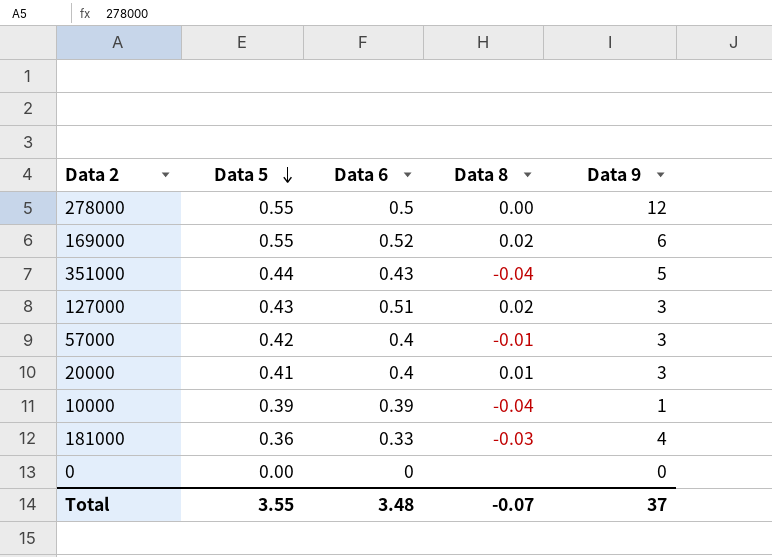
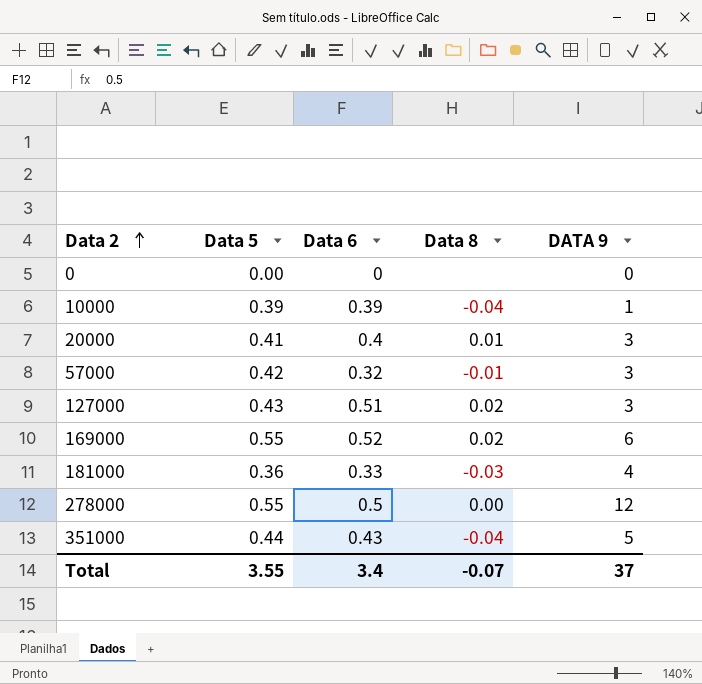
row order: Data 5 descending -> Data 2 ascending
column name: Data 9 -> DATA 9
57000 | Data 6: 0.4 -> 0.32
Total | Data 6: 3.48 -> 3.4

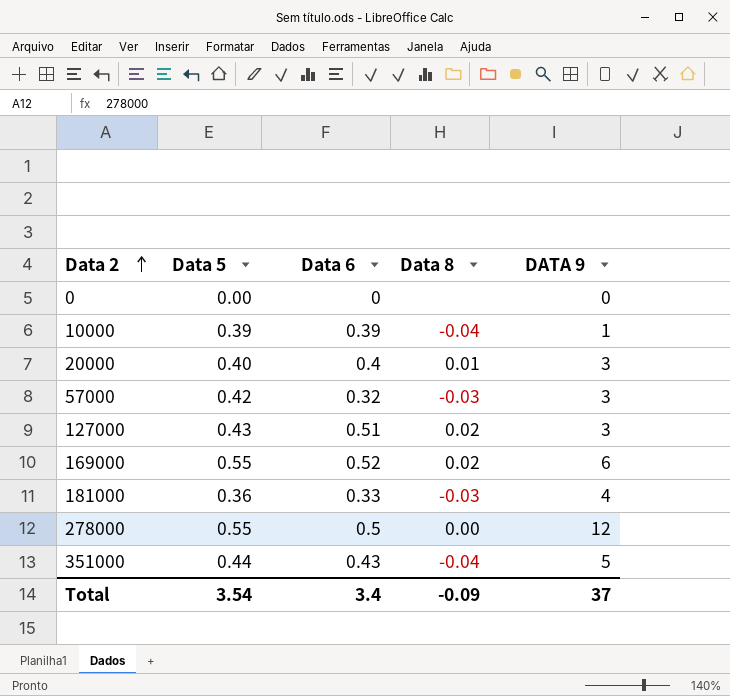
20000 | Data 5: 0.41 -> 0.40
57000 | Data 8: -0.01 -> -0.03
Total | Data 5: 3.55 -> 3.54
Total | Data 8: -0.07 -> -0.09

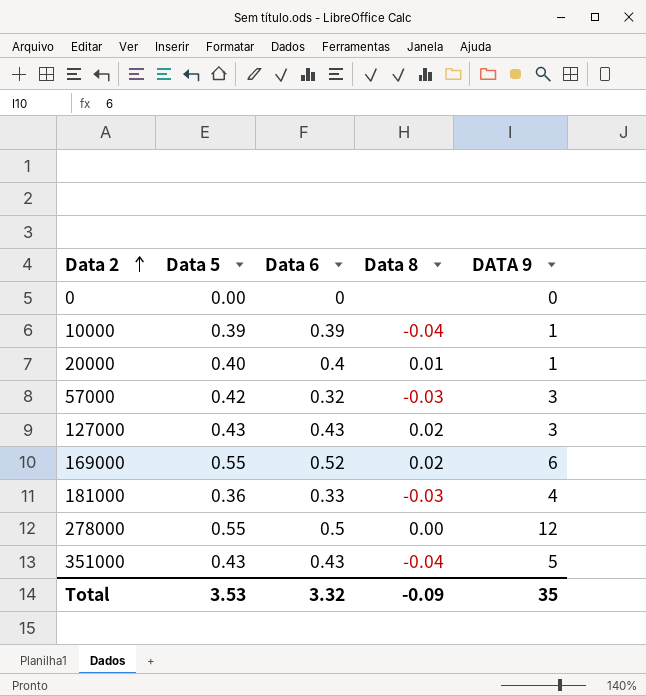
20000 | DATA 9: 3 -> 1
127000 | Data 6: 0.51 -> 0.43
351000 | Data 5: 0.44 -> 0.43
Total | Data 5: 3.54 -> 3.53
Total | Data 6: 3.4 -> 3.32
Total | DATA 9: 37 -> 35

